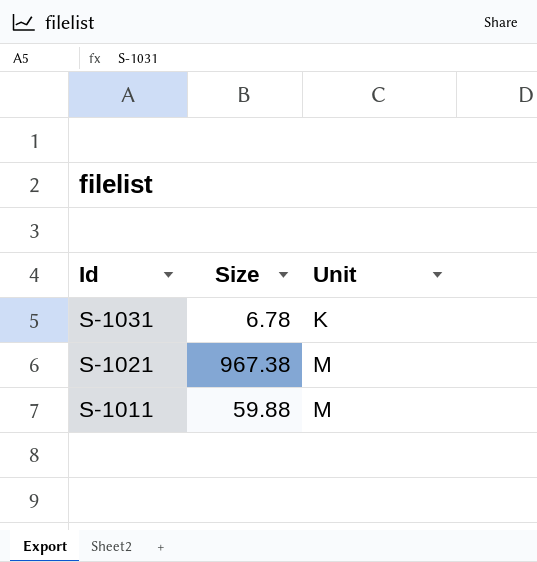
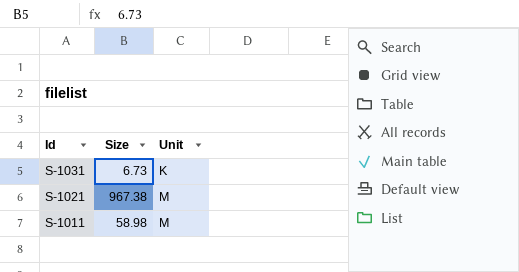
S-1031 | Size: 6.78 -> 6.73
S-1011 | Size: 59.88 -> 58.98

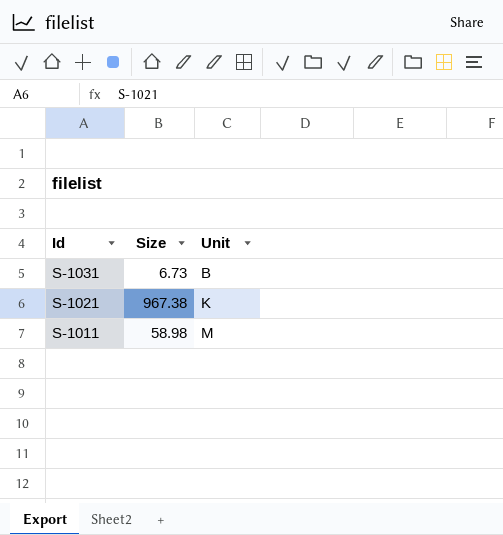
S-1031 | Unit: K -> B
S-1021 | Unit: M -> K

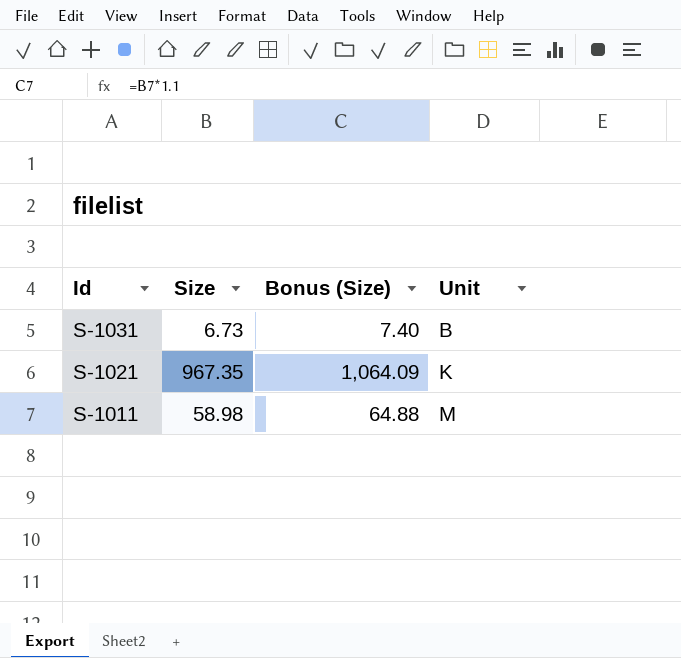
column Bonus (Size) | formula: none -> [Size] * 1.1
S-1021 | Size: 967.38 -> 967.35

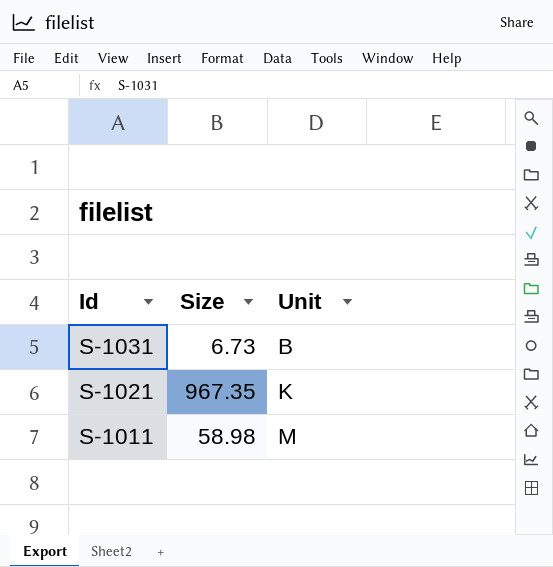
column Bonus (Size) | formula: [Size] * 1.1 -> none

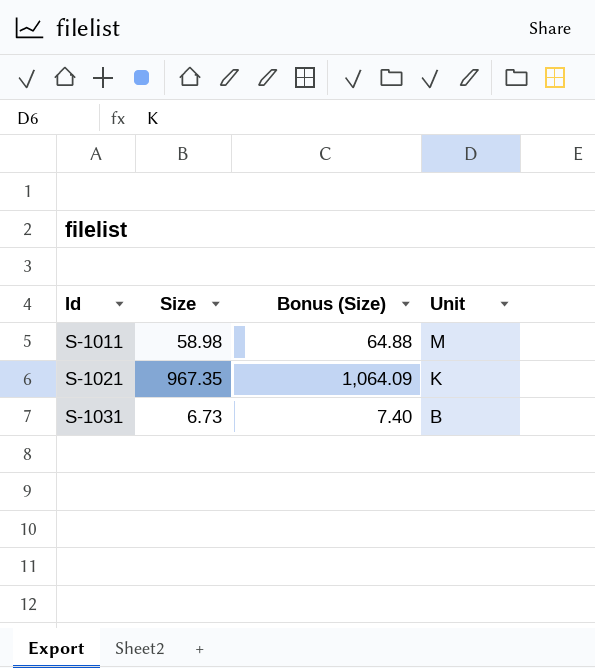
row order: Id descending -> Id ascending
column Bonus (Size) | formula: none -> [Size] * 1.1

